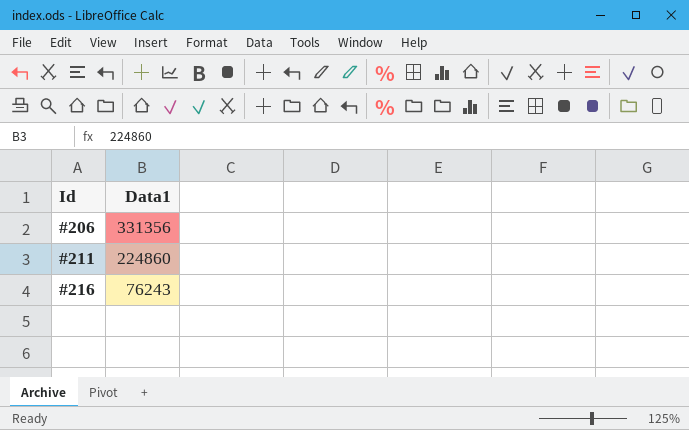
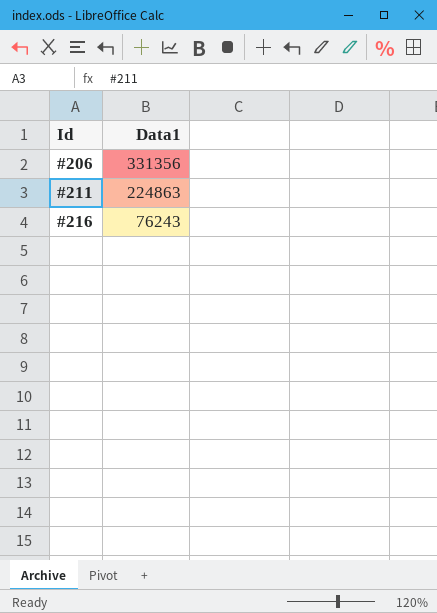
#211 | Data1: 224860 -> 224863

